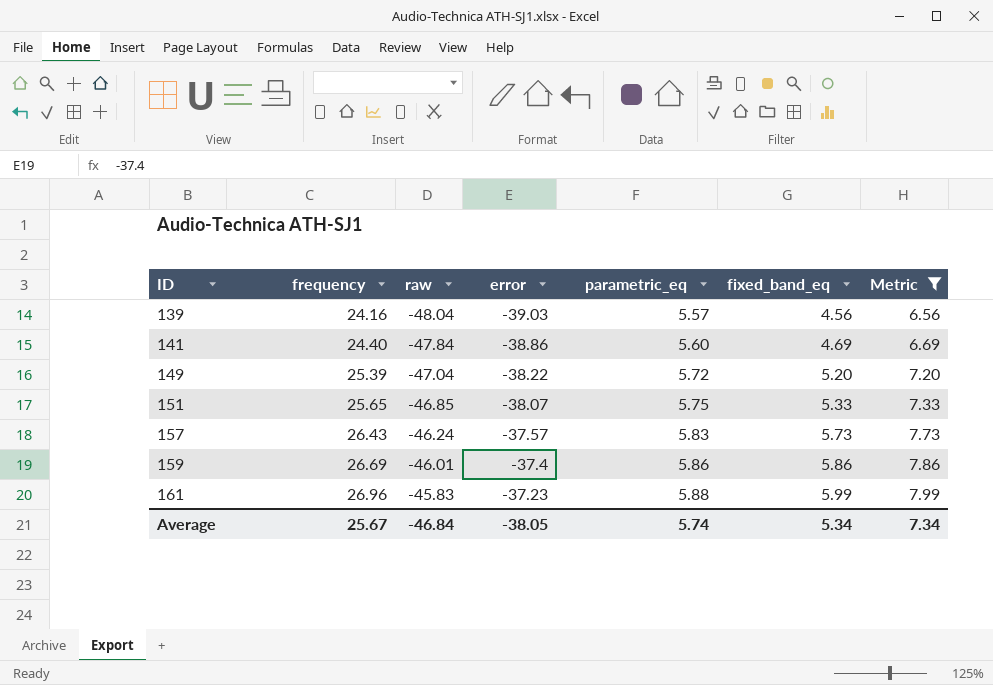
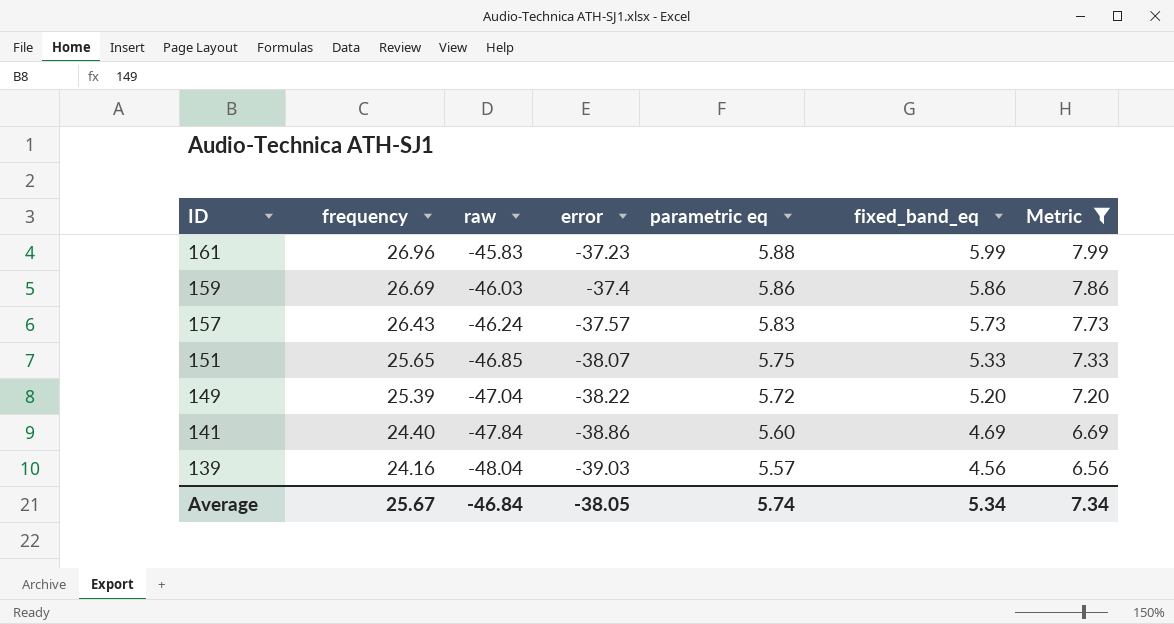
row order: ID ascending -> ID descending
column name: parametric_eq -> parametric eq
159 | raw: -46.01 -> -46.03

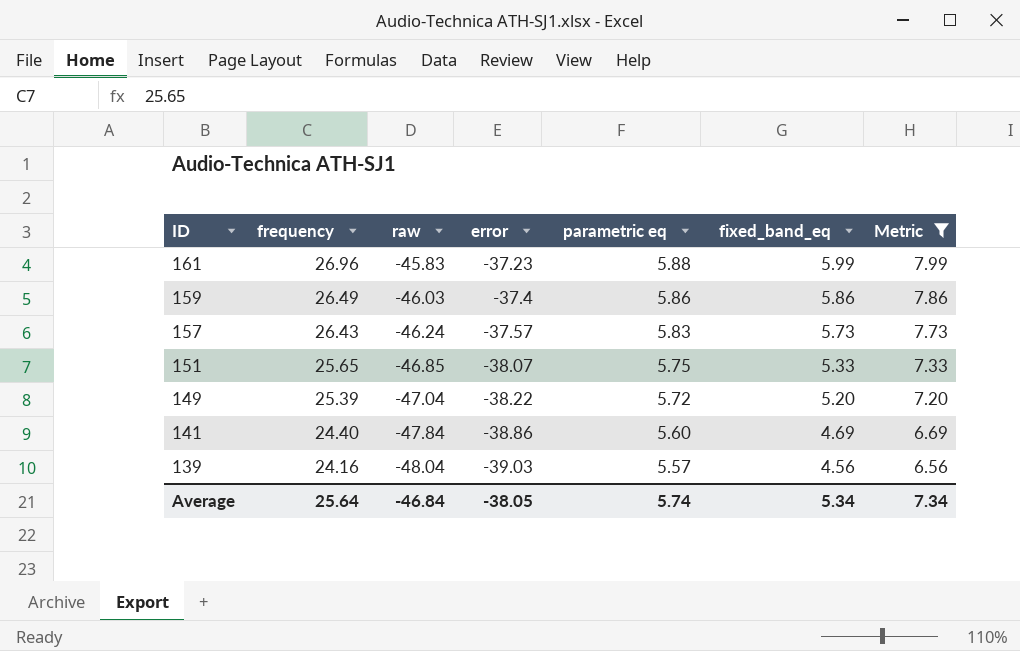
159 | frequency: 26.69 -> 26.49
Average | frequency: 25.67 -> 25.64

